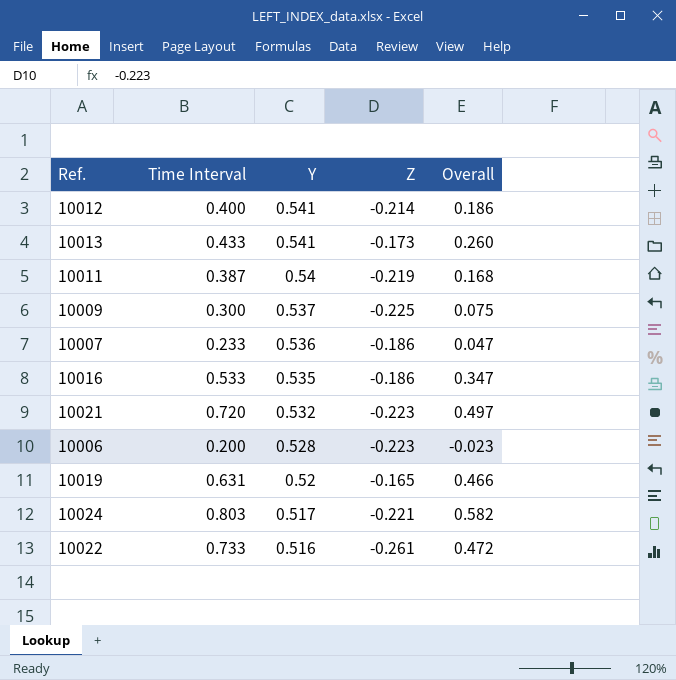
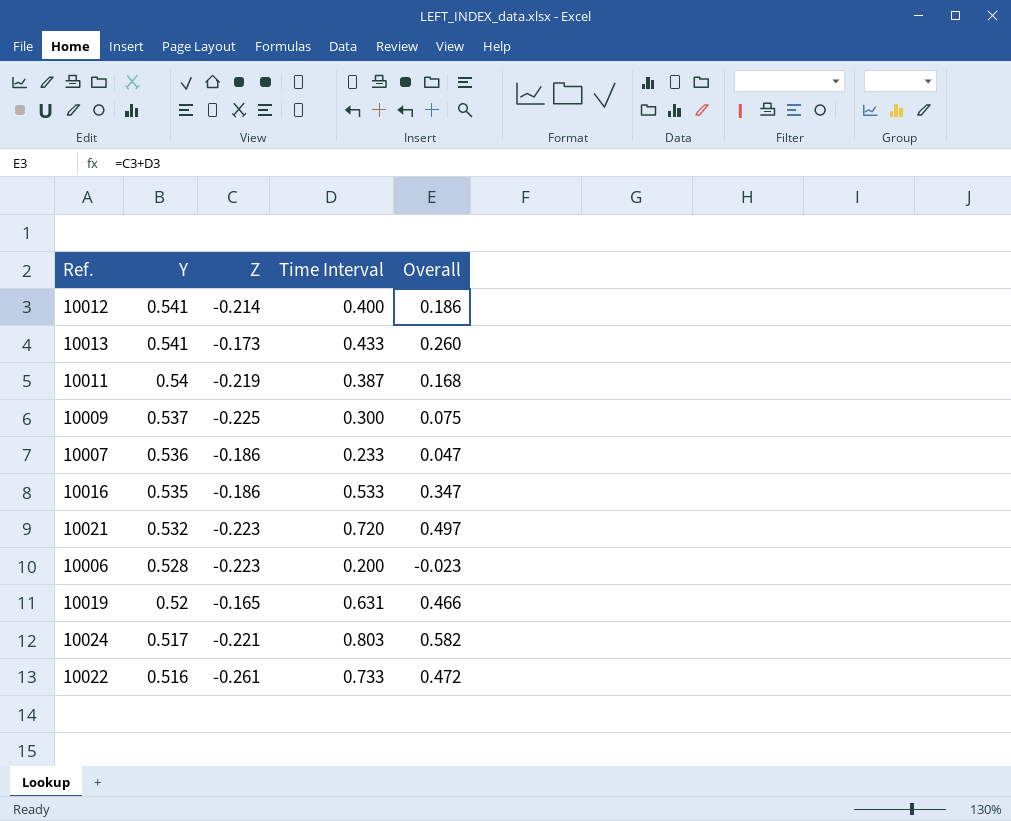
column Time Interval | position: 2 -> 4

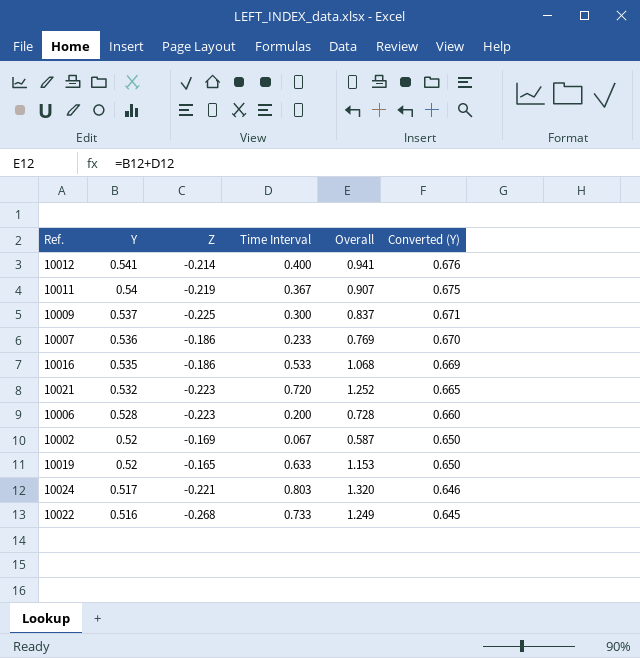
column Overall | formula: [Z] + [Time Interval] -> [Y] + [Time Interval]
column Converted (Y) | formula: none -> [Y] * 1.25
row 10013: 0.541 | -0.173 | 0.433 | 0.260 -> none
10011 | Time Interval: 0.387 -> 0.367
row 10002: none -> 0.52 | -0.169 | 0.067 | 0.587 | 0.650
10019 | Time Interval: 0.631 -> 0.633
10022 | Z: -0.261 -> -0.268

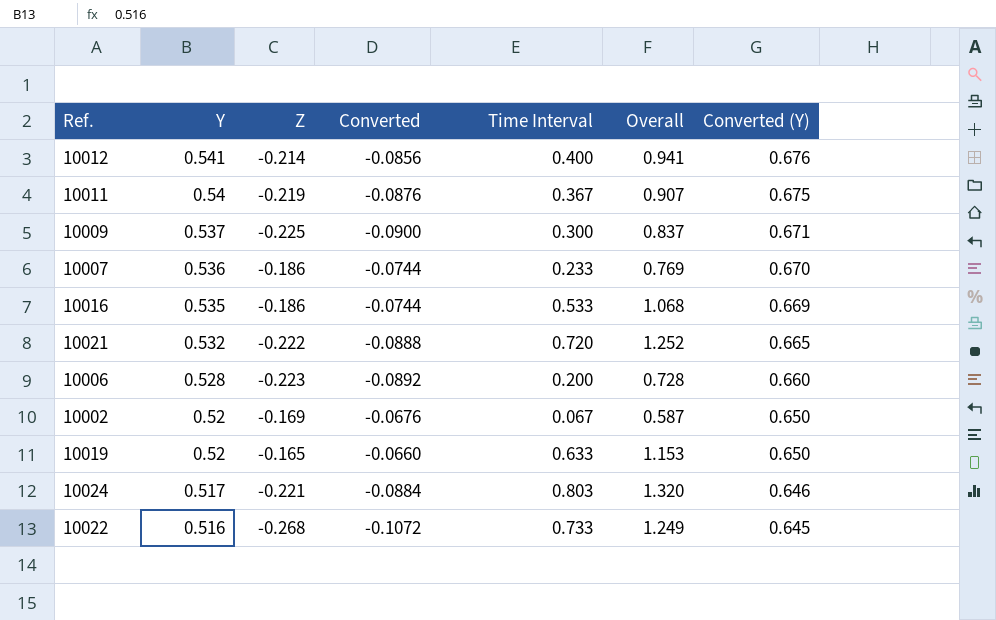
column Converted | formula: none -> [Z] * 0.4
10021 | Z: -0.223 -> -0.222

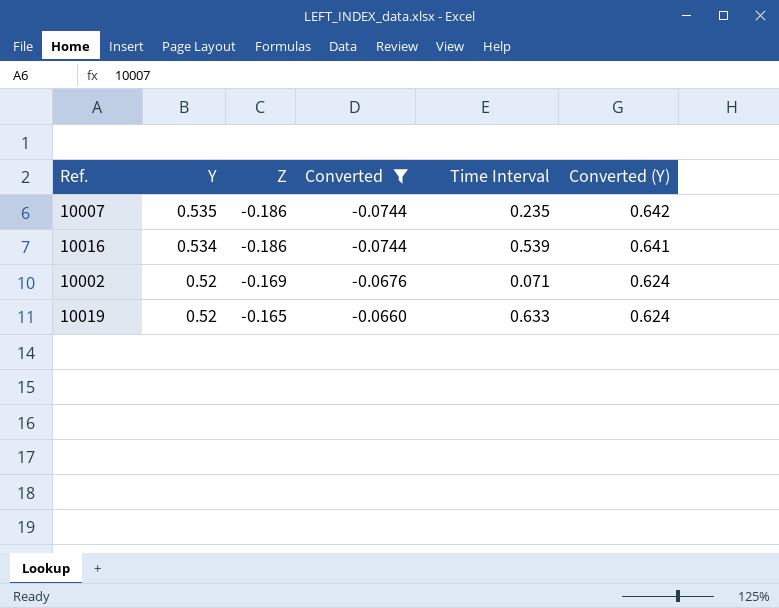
filter: none -> Converted >= -0.0744
column Overall | formula: [Y] + [Time Interval] -> none
column Converted (Y) | formula: [Y] * 1.25 -> [Y] * 1.2
10007 | Y: 0.536 -> 0.535
10007 | Time Interval: 0.233 -> 0.235
10016 | Y: 0.535 -> 0.534
10016 | Time Interval: 0.533 -> 0.539
10002 | Time Interval: 0.067 -> 0.071

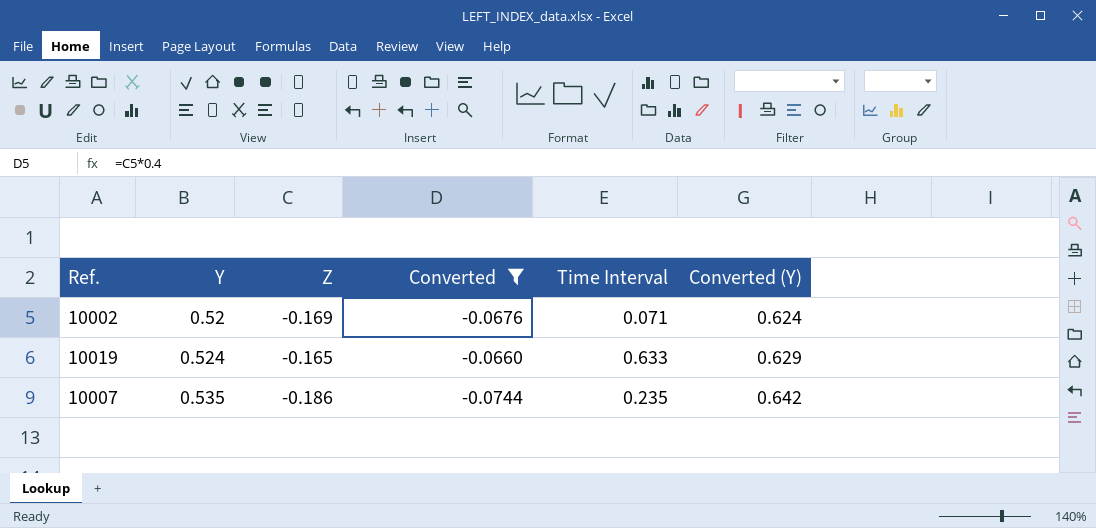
row order: Y descending -> Y ascending
row 10016: 0.534 | -0.186 | -0.0744 | 0.539 | 0.641 -> none
10019 | Y: 0.52 -> 0.524
10019 | Converted (Y): 0.624 -> 0.629

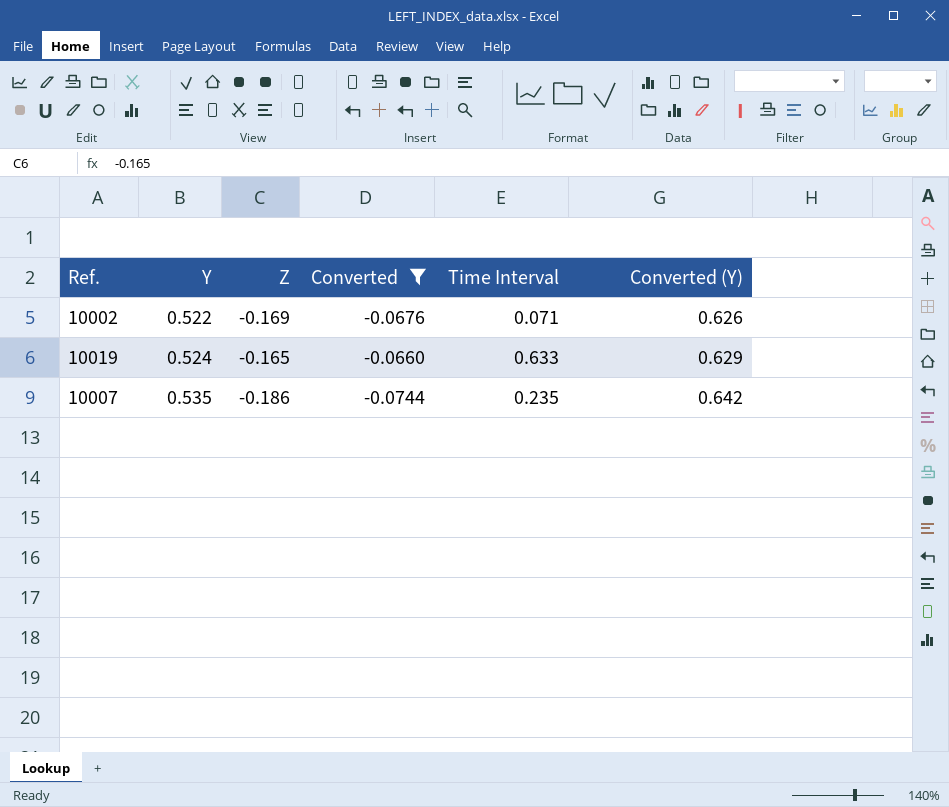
10002 | Y: 0.52 -> 0.522
10002 | Converted (Y): 0.624 -> 0.626

